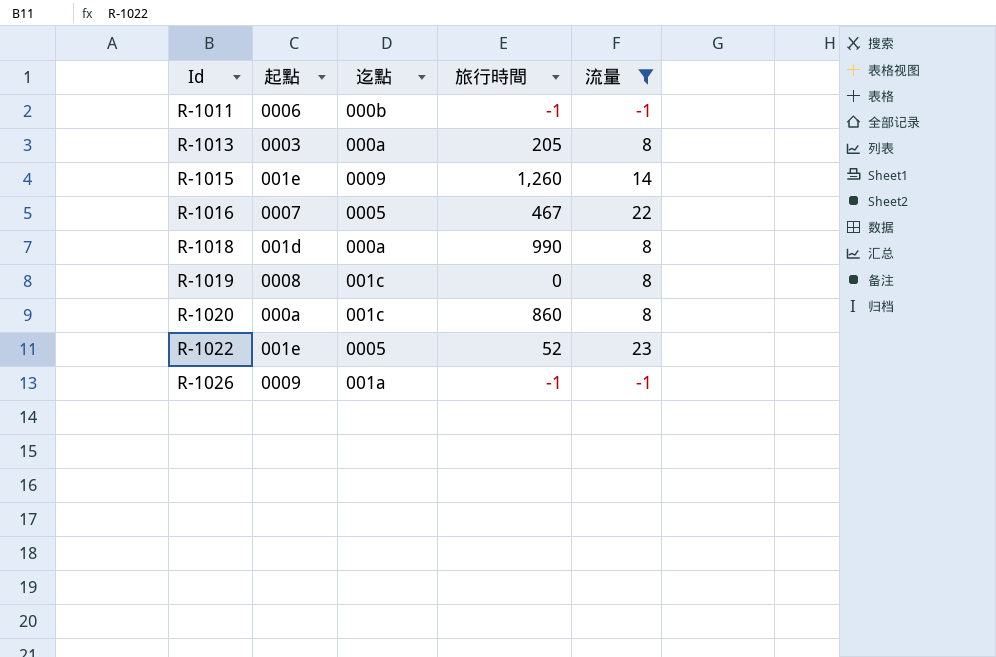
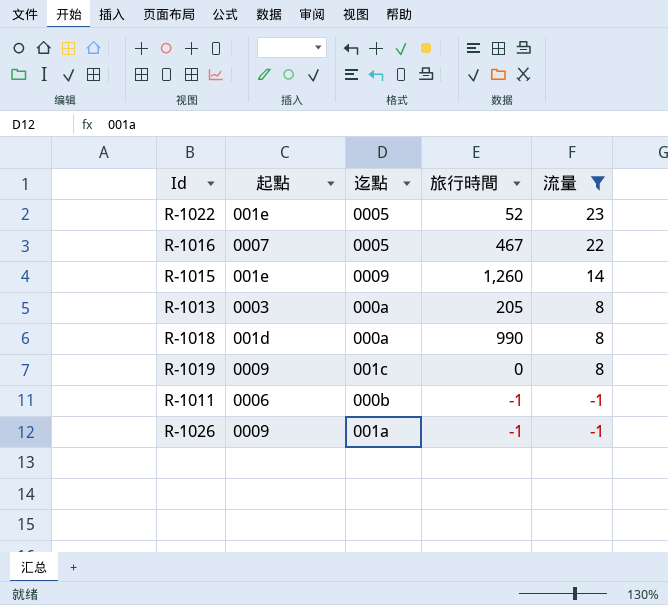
row order: Id ascending -> 流量 descending
row R-1020: 000a | 001c | 860 | 8 -> none
R-1019 | 起點: 0008 -> 0009

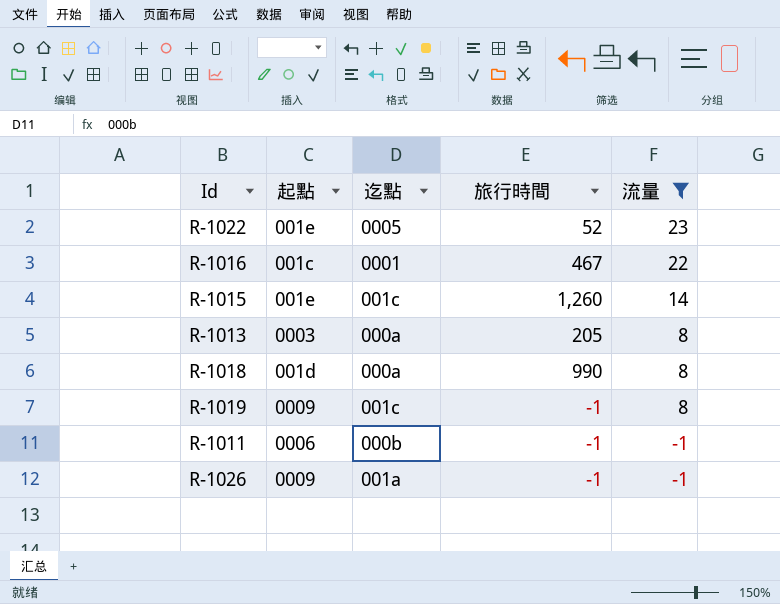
R-1016 | 起點: 0007 -> 001c
R-1016 | 迄點: 0005 -> 0001
R-1015 | 迄點: 0009 -> 001c
R-1019 | 旅行時間: 0 -> -1

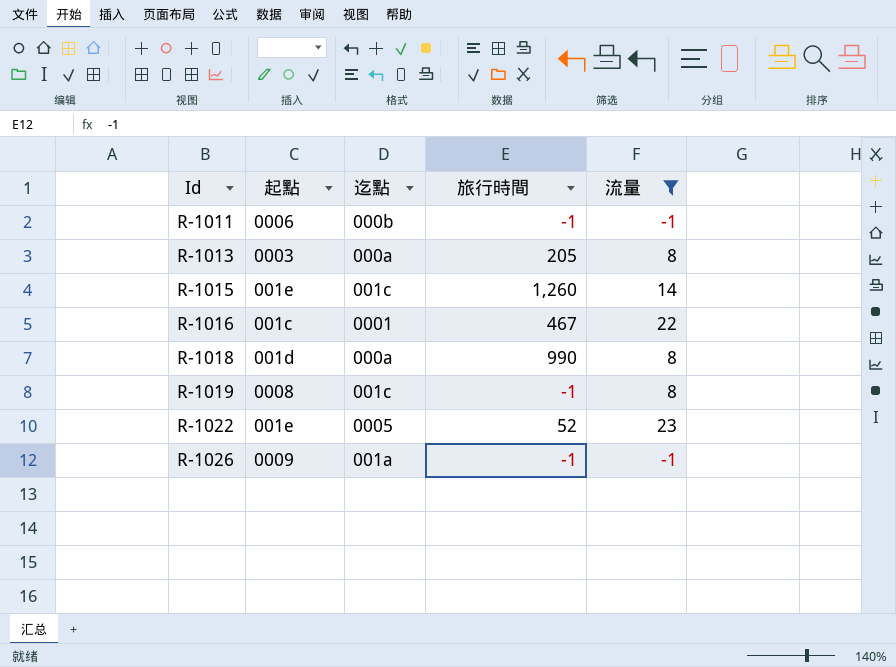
row order: 流量 descending -> Id ascending
R-1019 | 起點: 0009 -> 0008

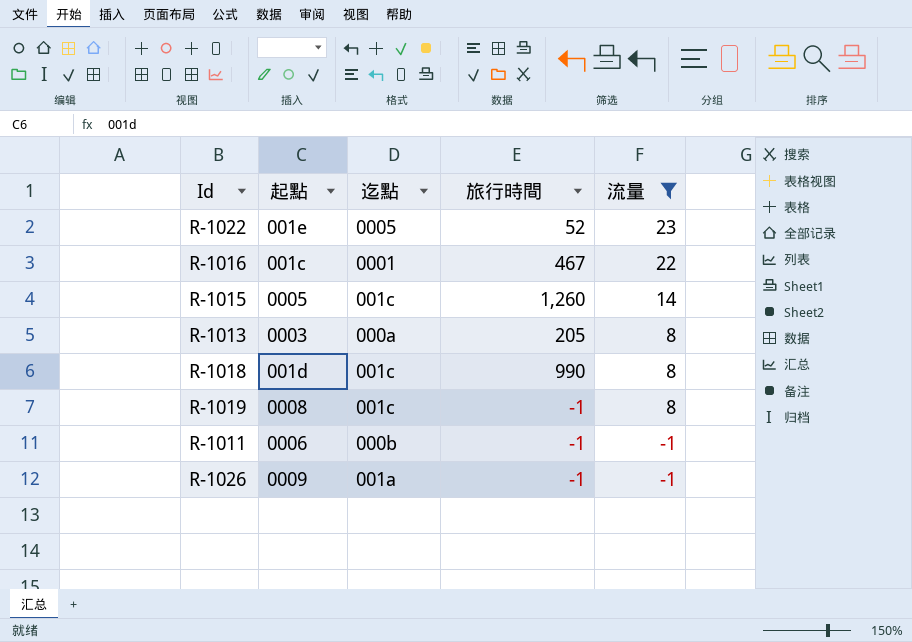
row order: Id ascending -> 流量 descending
R-1015 | 起點: 001e -> 0005
R-1018 | 迄點: 000a -> 001c

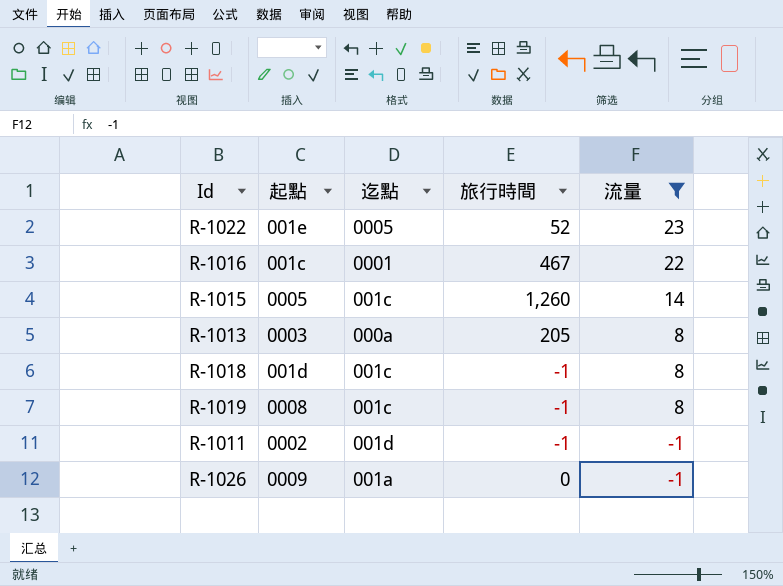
R-1018 | 旅行時間: 990 -> -1
R-1011 | 起點: 0006 -> 0002
R-1011 | 迄點: 000b -> 001d
R-1026 | 旅行時間: -1 -> 0

